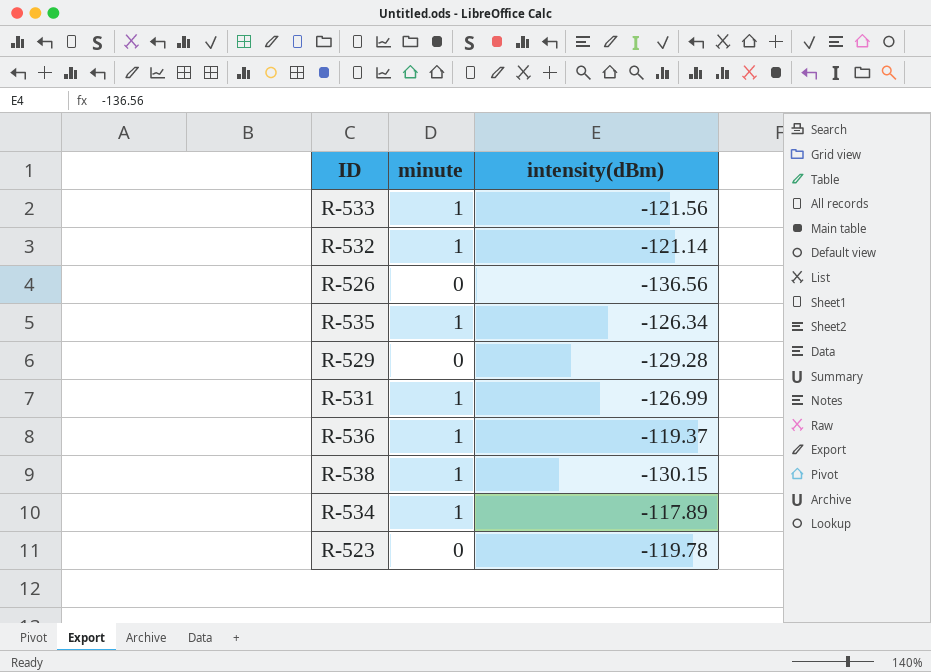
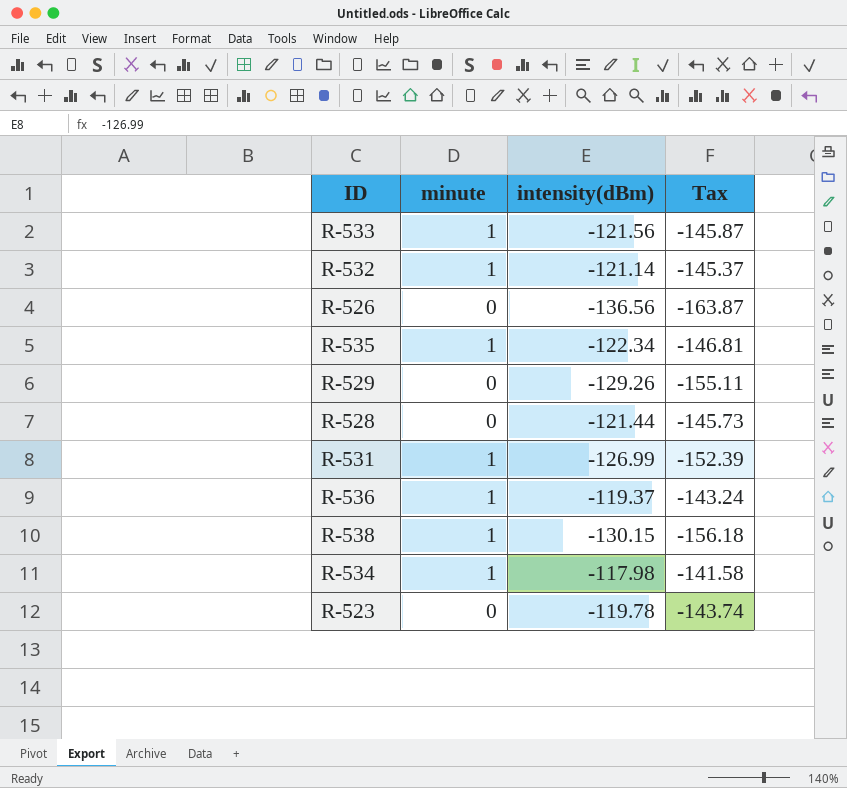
column Tax | formula: none -> [intensity(dBm)] * 1.2
R-535 | intensity(dBm): -126.34 -> -122.34
R-529 | intensity(dBm): -129.28 -> -129.26
row R-528: none -> 0 | -121.44 | -145.73
R-534 | intensity(dBm): -117.89 -> -117.98

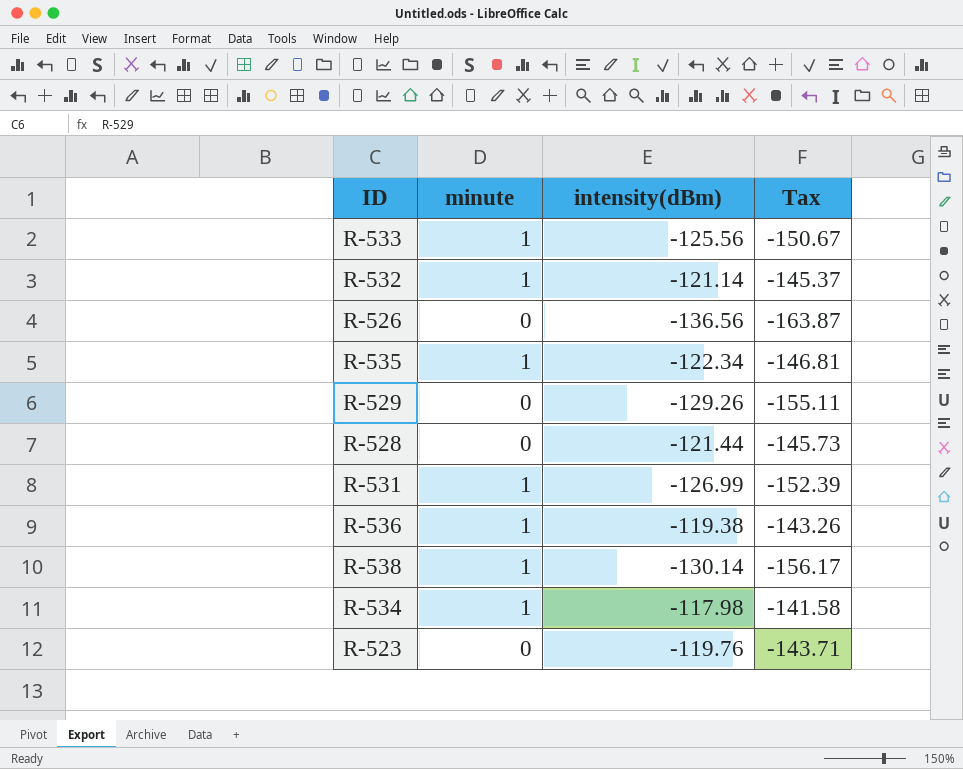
R-533 | intensity(dBm): -121.56 -> -125.56
R-533 | Tax: -145.87 -> -150.67
R-536 | intensity(dBm): -119.37 -> -119.38
R-536 | Tax: -143.24 -> -143.26
R-538 | intensity(dBm): -130.15 -> -130.14
R-538 | Tax: -156.18 -> -156.17
R-523 | intensity(dBm): -119.78 -> -119.76
R-523 | Tax: -143.74 -> -143.71

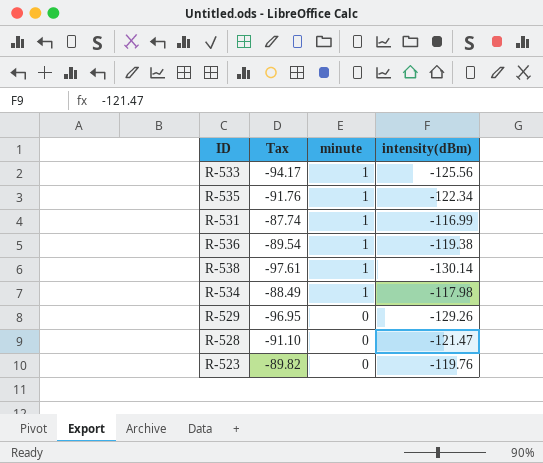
row order: none -> minute descending
column Tax | formula: [intensity(dBm)] * 1.2 -> [intensity(dBm)] * 0.75
column Tax | position: 4 -> 2
row R-532: 1 | -121.14 | -145.37 -> none
row R-526: 0 | -136.56 | -163.87 -> none
R-531 | intensity(dBm): -126.99 -> -116.99
R-528 | intensity(dBm): -121.44 -> -121.47

